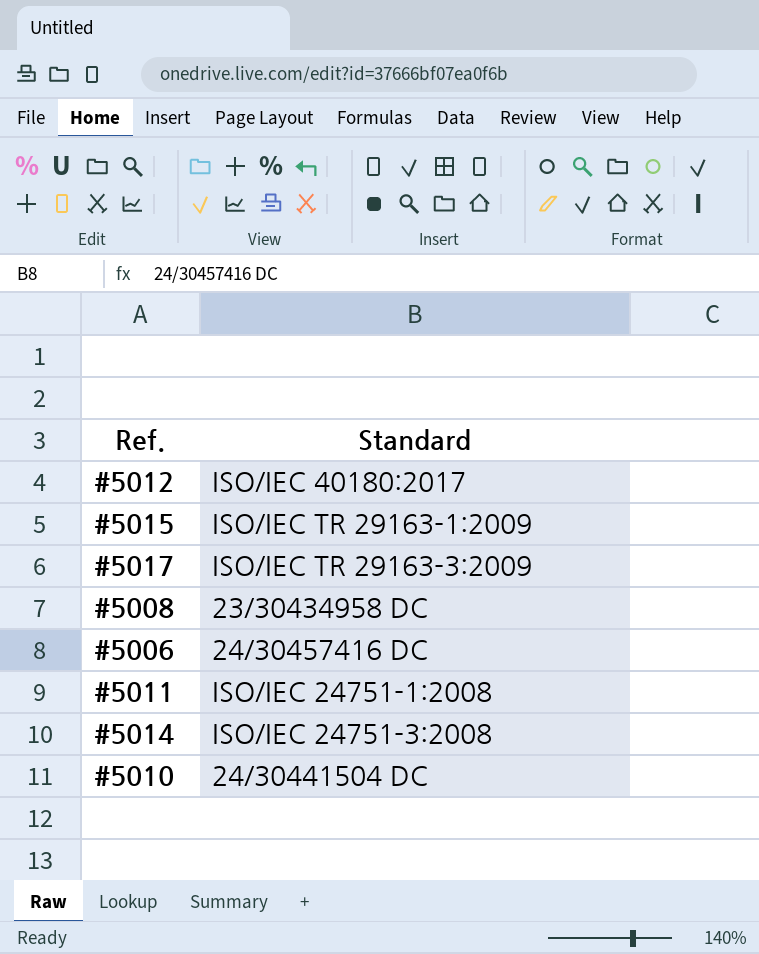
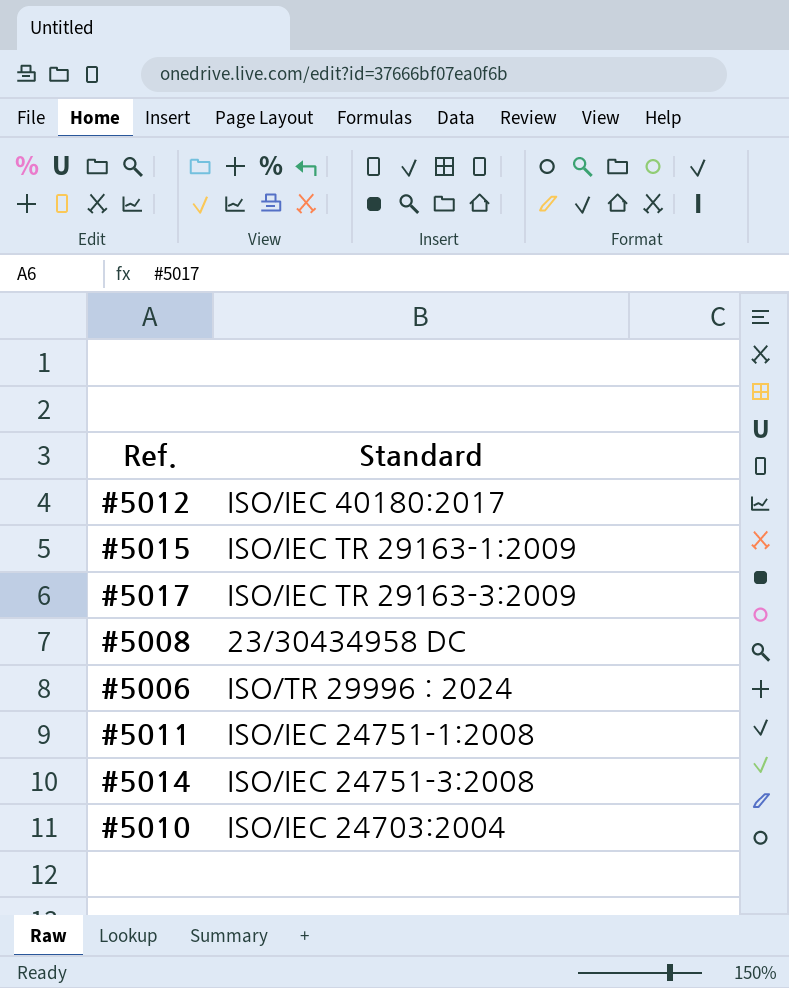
#5006 | Standard: 24/30457416 DC -> ISO/TR 29996 : 2024
#5010 | Standard: 24/30441504 DC -> ISO/IEC 24703:2004

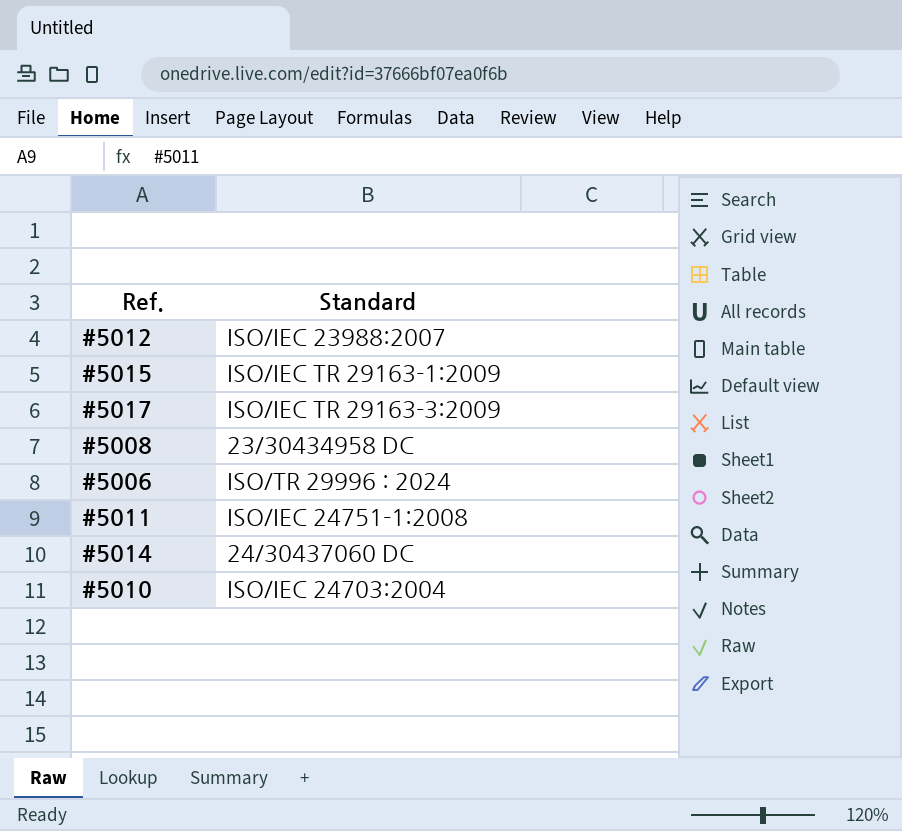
#5012 | Standard: ISO/IEC 40180:2017 -> ISO/IEC 23988:2007
#5014 | Standard: ISO/IEC 24751-3:2008 -> 24/30437060 DC

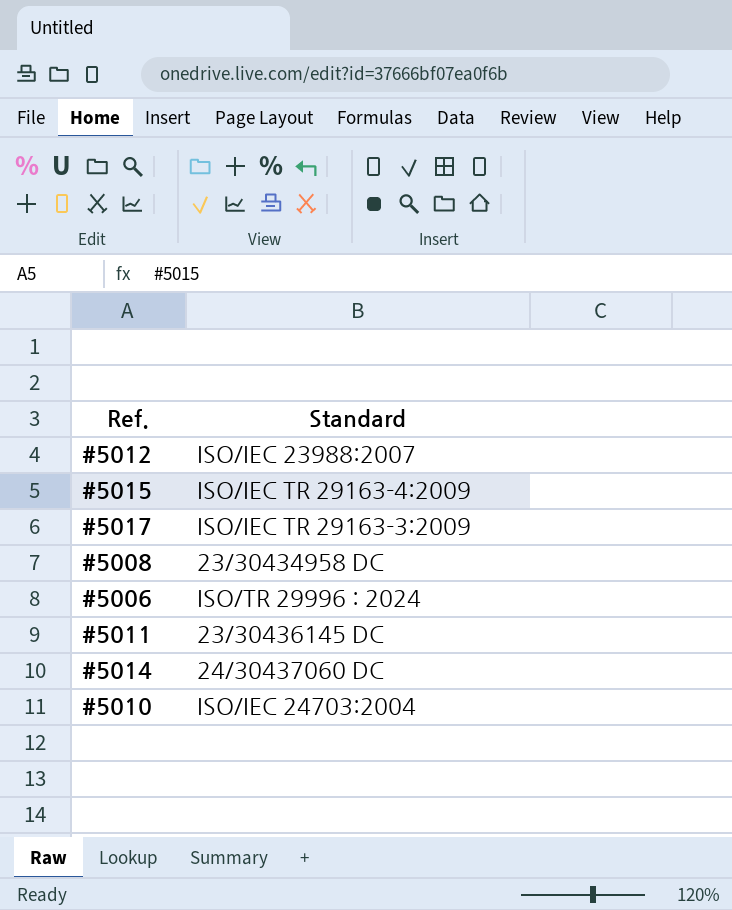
#5015 | Standard: ISO/IEC TR 29163-1:2009 -> ISO/IEC TR 29163-4:2009
#5011 | Standard: ISO/IEC 24751-1:2008 -> 23/30436145 DC

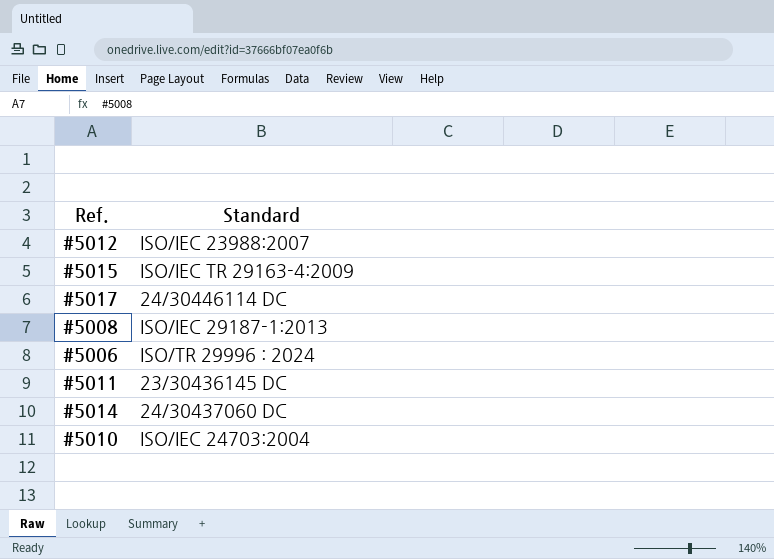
#5017 | Standard: ISO/IEC TR 29163-3:2009 -> 24/30446114 DC
#5008 | Standard: 23/30434958 DC -> ISO/IEC 29187-1:2013

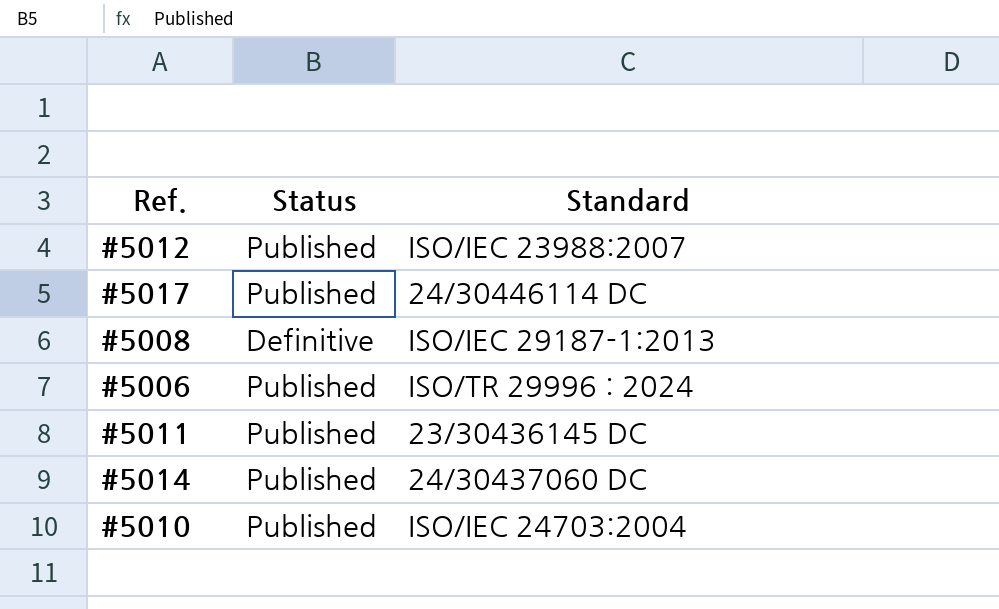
column Status | position: none -> 2
row #5015: ISO/IEC TR 29163-4:2009 -> none

